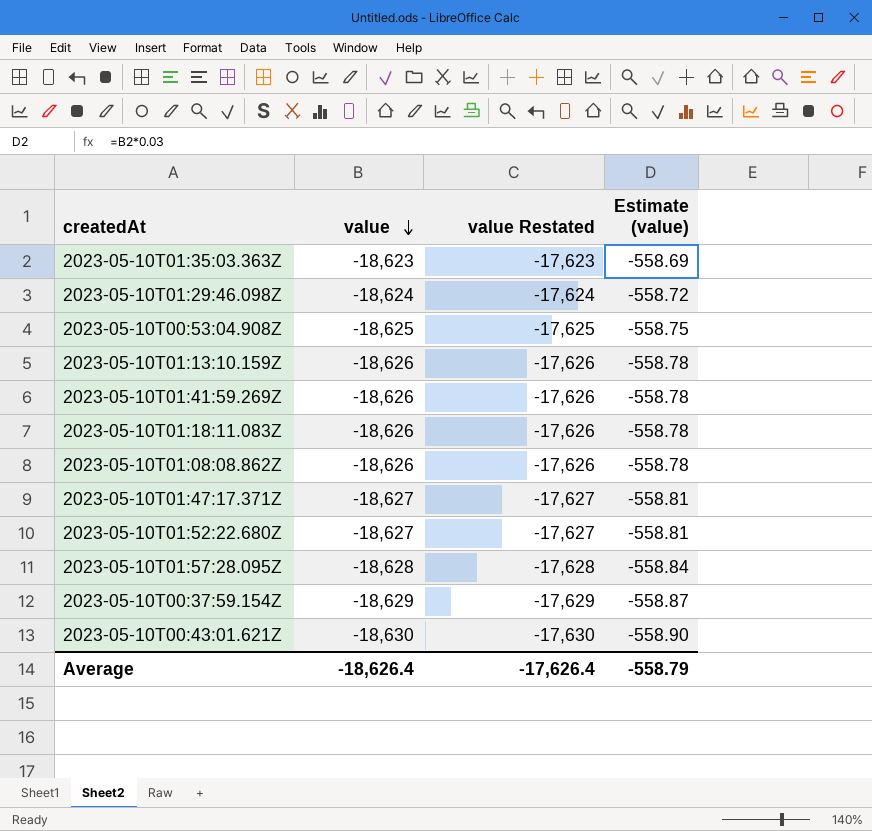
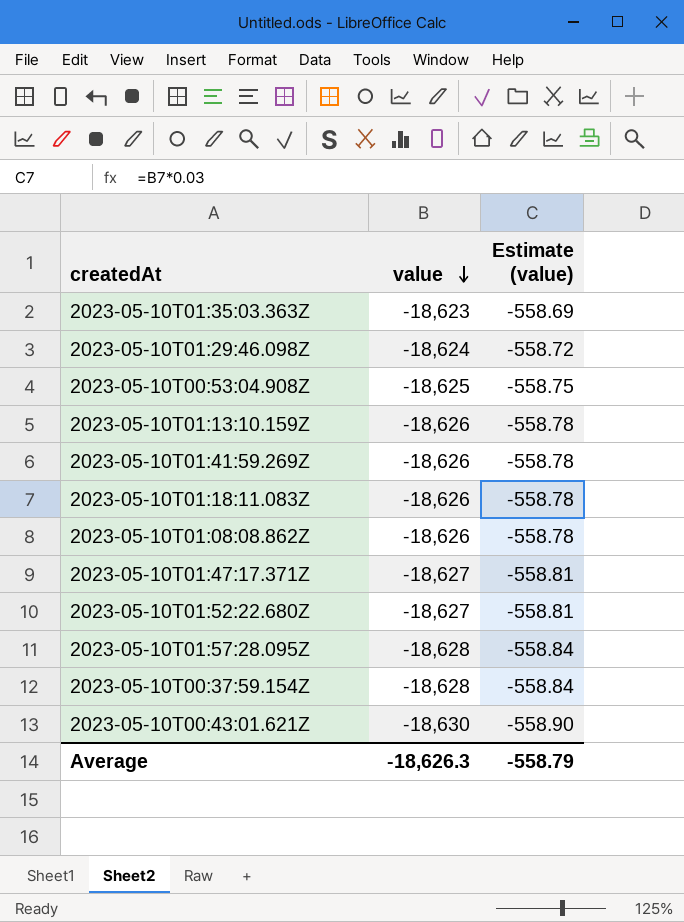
column value Restated | formula: [value] + 1000 -> none
2023-05-10T00:37:59.154Z | value: -18,629 -> -18,628
2023-05-10T00:37:59.154Z | Estimate (value): -558.87 -> -558.84
Average | value: -18,626.4 -> -18,626.3

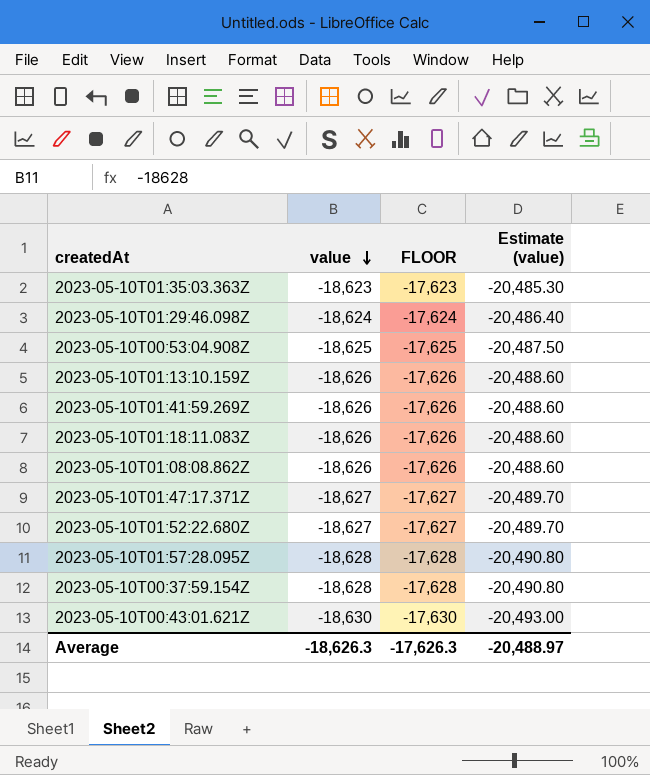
column FLOOR | formula: none -> [value] + 1000
column Estimate (value) | formula: [value] * 0.03 -> [value] * 1.1
Average | Estimate (value): -558.79 -> -20,488.97

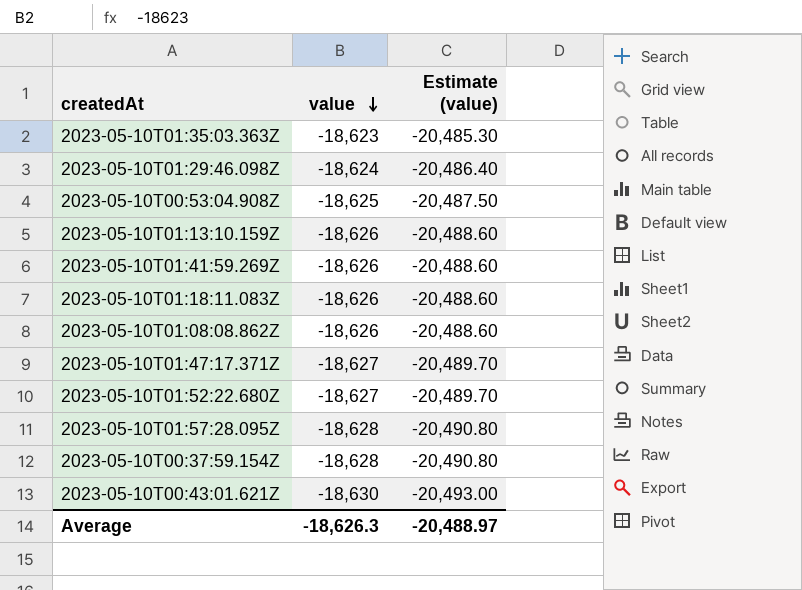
column FLOOR | formula: [value] + 1000 -> none

